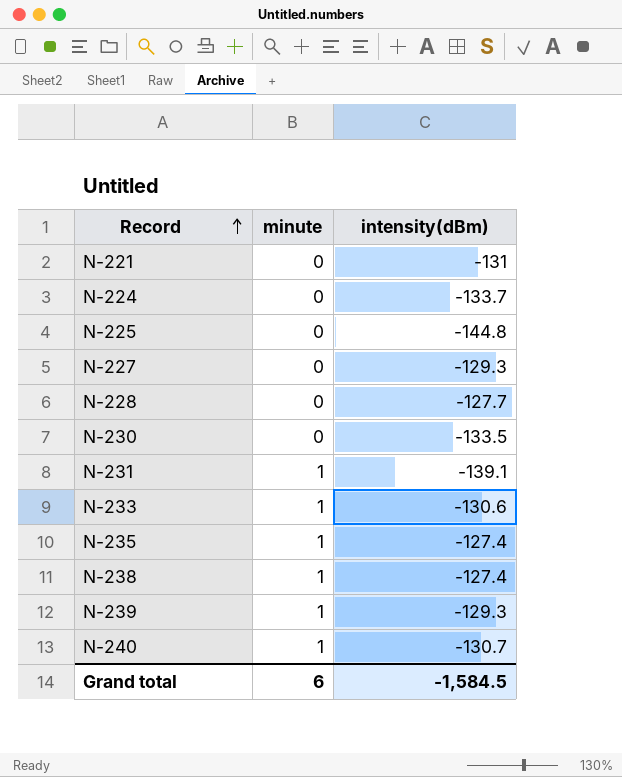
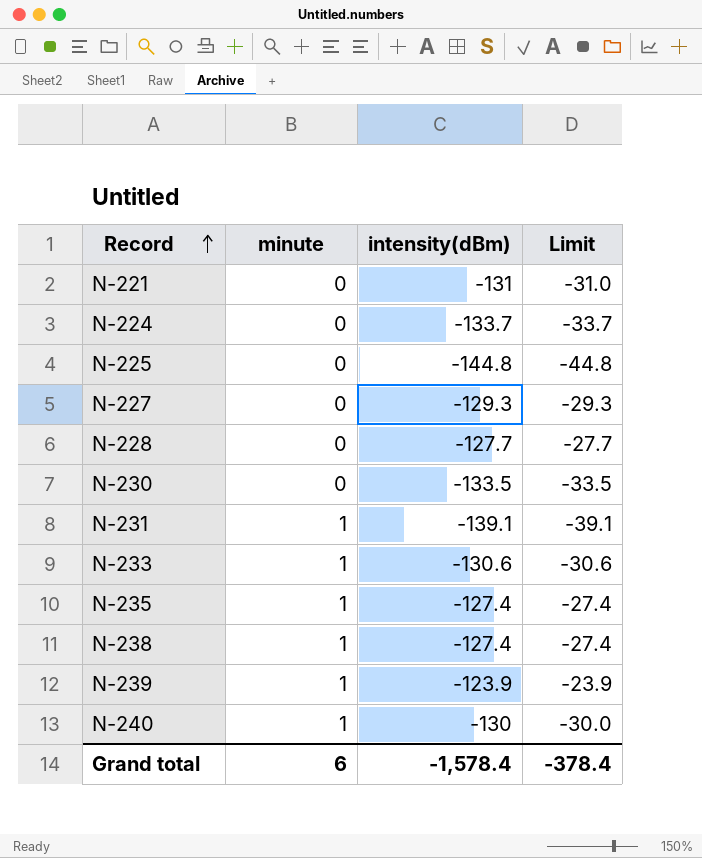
column Limit | formula: none -> [intensity(dBm)] + 100
N-239 | intensity(dBm): -129.3 -> -123.9
N-240 | intensity(dBm): -130.7 -> -130
Grand total | intensity(dBm): -1,584.5 -> -1,578.4

